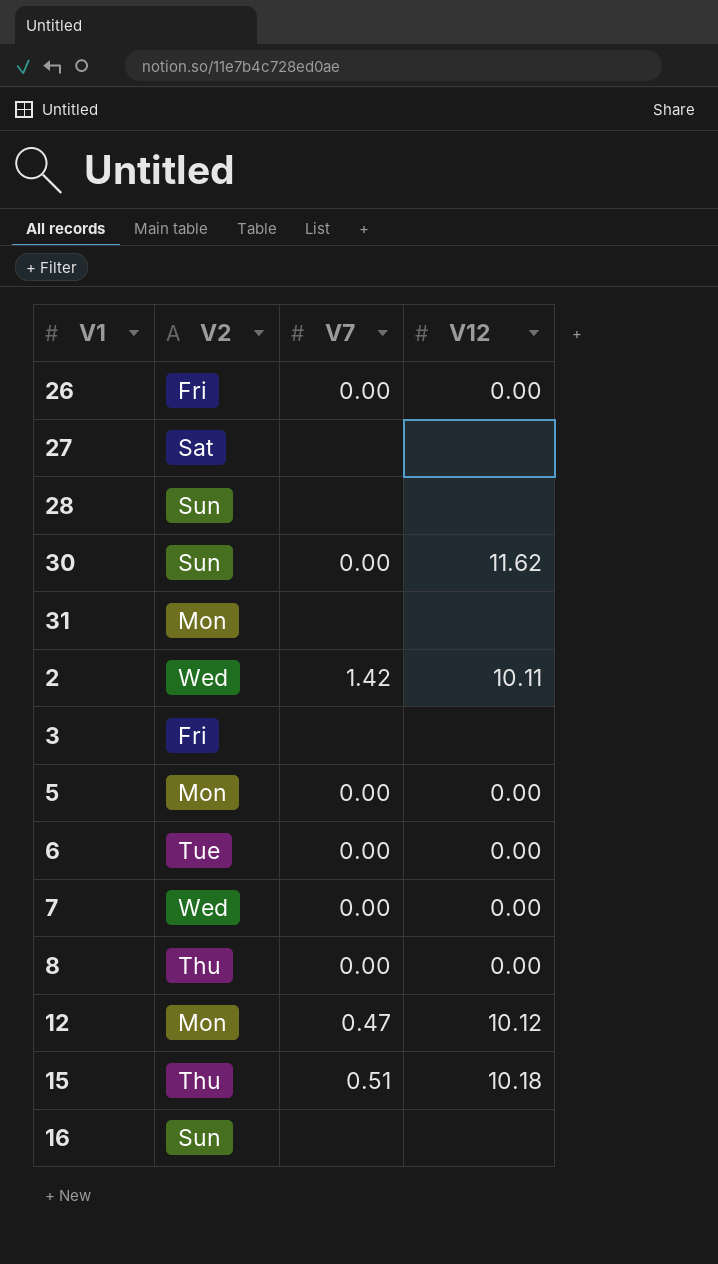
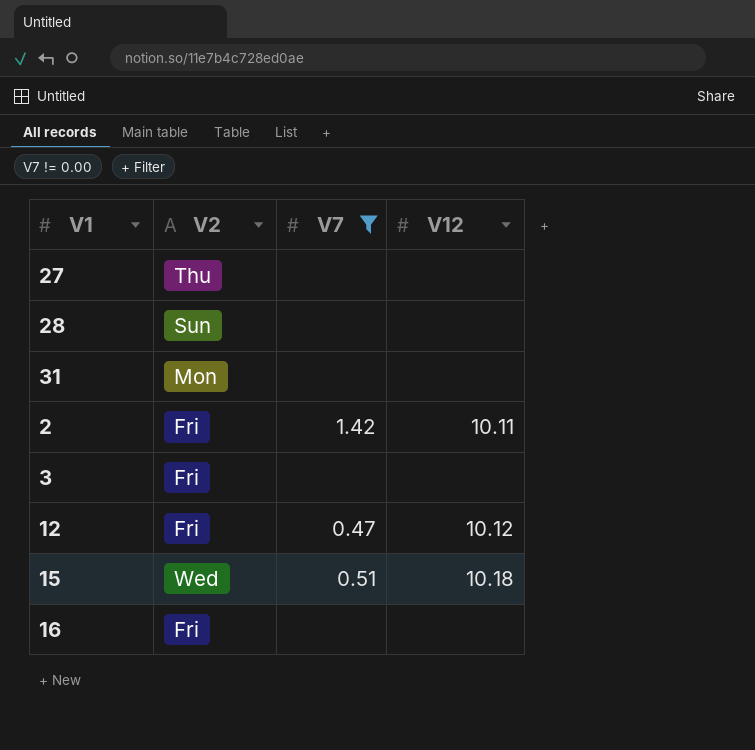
filter: none -> V7 != 0.00
27 | V2: Sat -> Thu
2 | V2: Wed -> Fri
12 | V2: Mon -> Fri
15 | V2: Thu -> Wed
16 | V2: Sun -> Fri

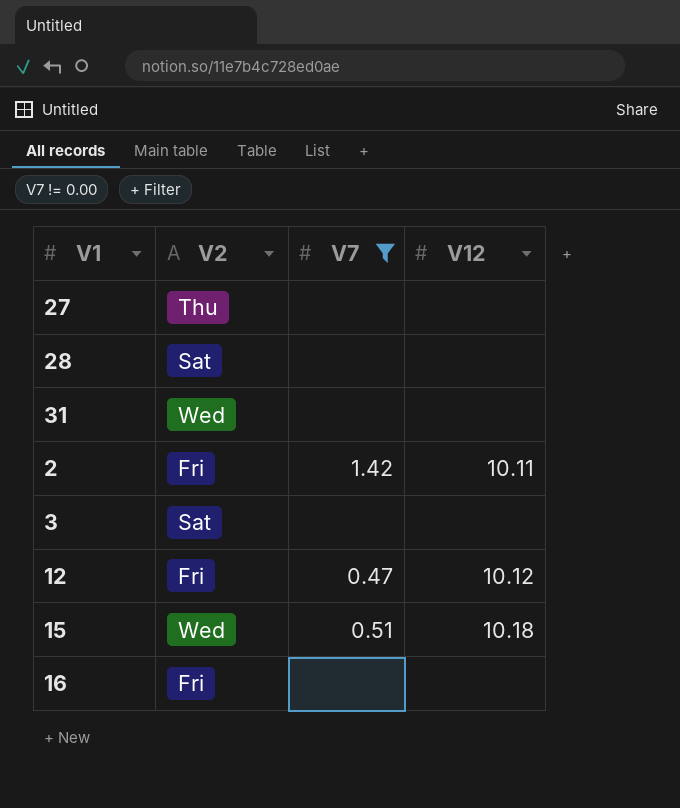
28 | V2: Sun -> Sat
31 | V2: Mon -> Wed
3 | V2: Fri -> Sat

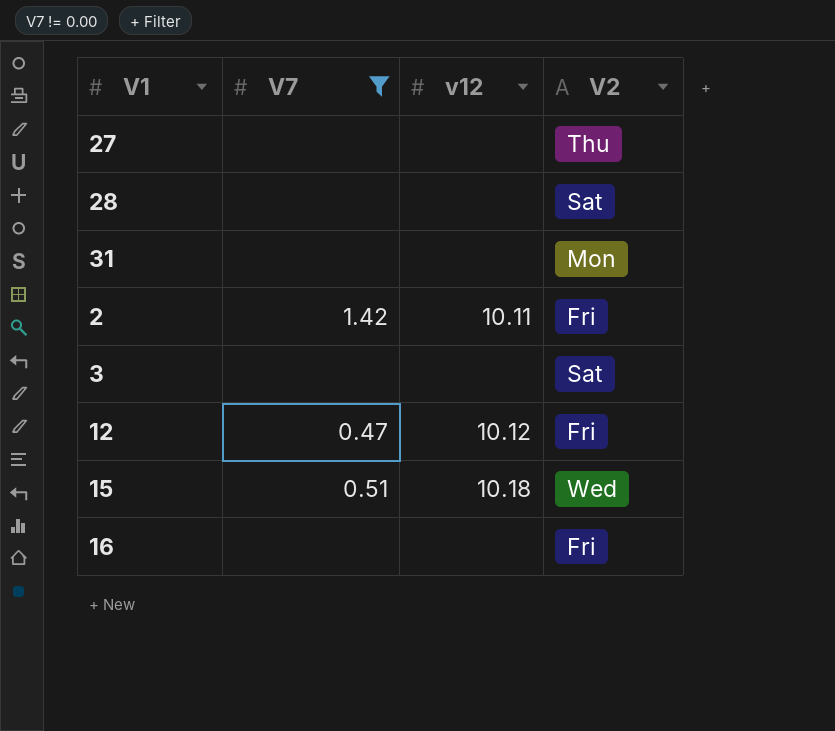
column name: V12 -> v12
column V2 | position: 2 -> 4
31 | V2: Wed -> Mon

